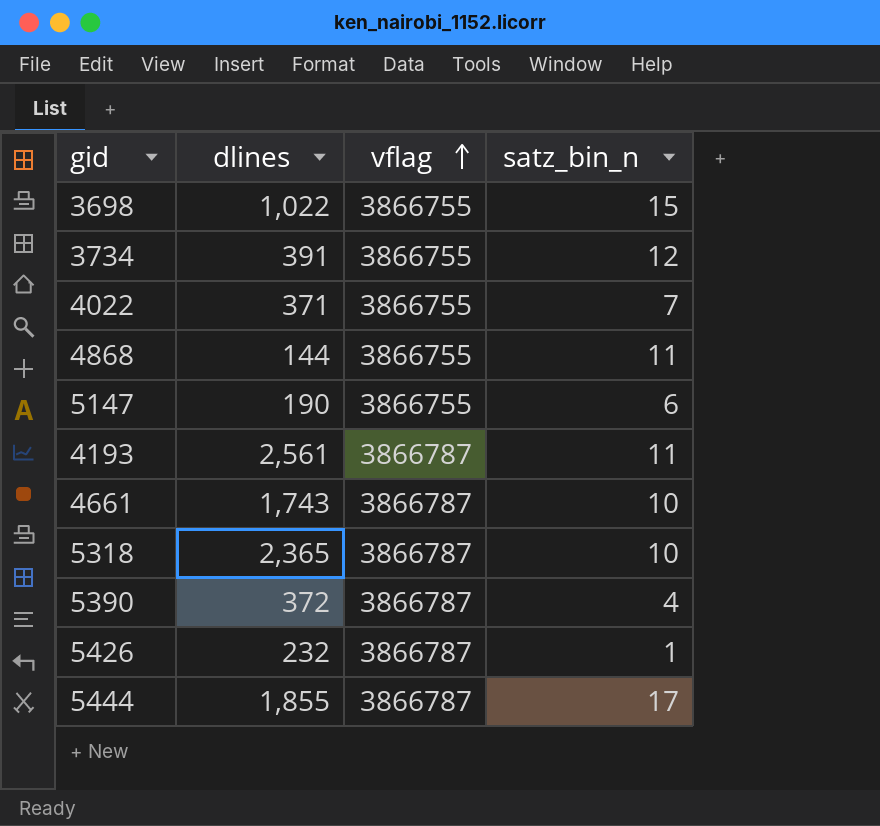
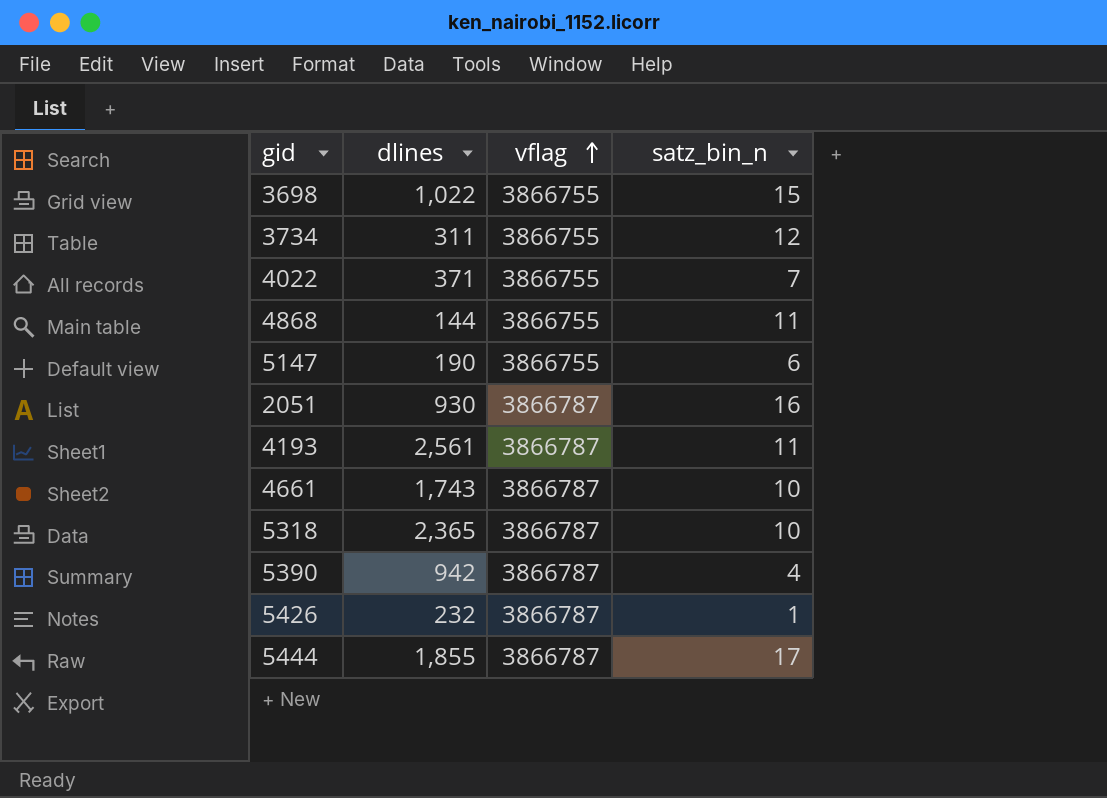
3734 | dlines: 391 -> 311
row 2051: none -> 930 | 3866787 | 16
5390 | dlines: 372 -> 942

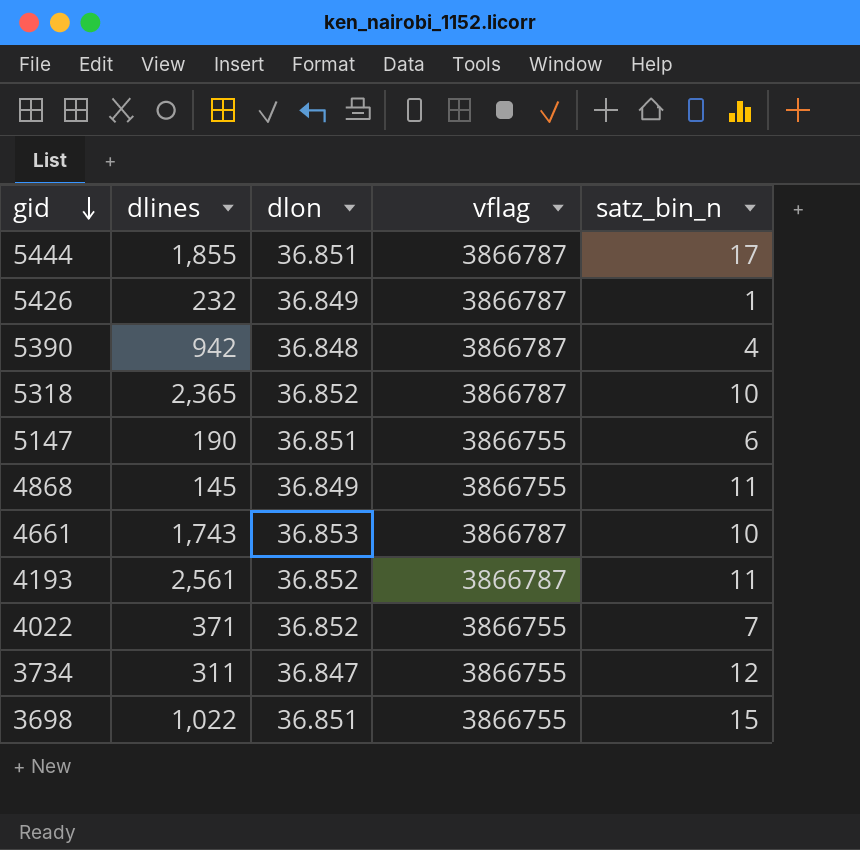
row order: vflag ascending -> gid descending
column dlon | position: none -> 3
row 2051: 930 | 3866787 | 16 -> none
4868 | dlines: 144 -> 145

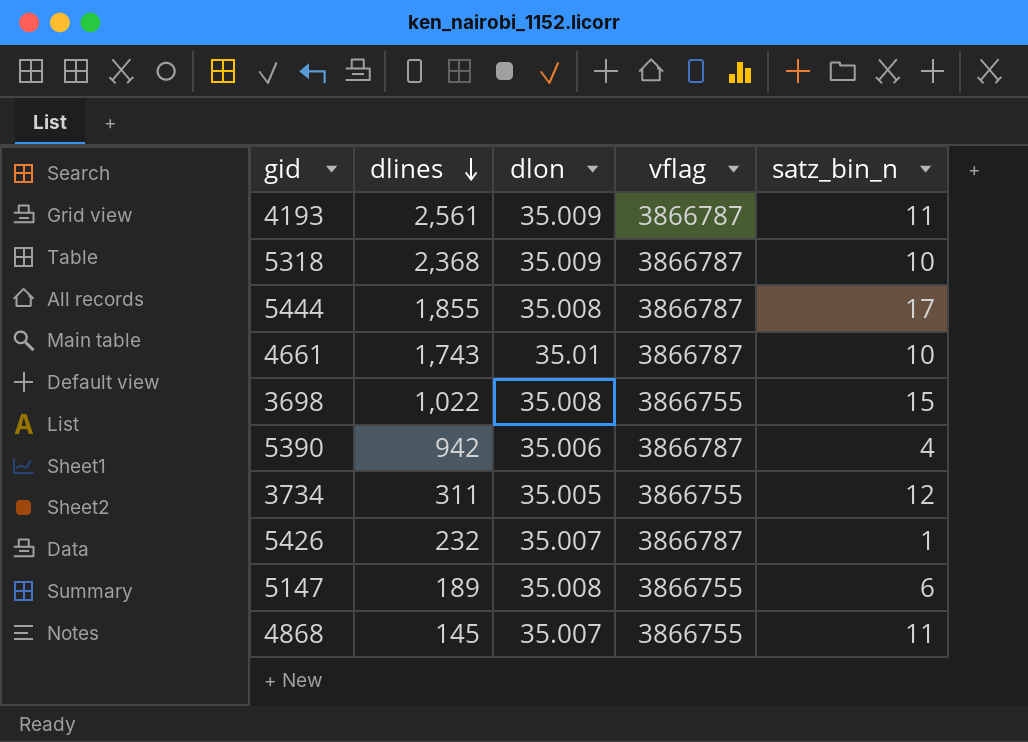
row order: gid descending -> dlines descending
row 4022: 371 | 36.852 | 3866755 | 7 -> none
4193 | dlon: 36.852 -> 35.009
5318 | dlines: 2,365 -> 2,368
5318 | dlon: 36.852 -> 35.009
5444 | dlon: 36.851 -> 35.008
4661 | dlon: 36.853 -> 35.01
3698 | dlon: 36.851 -> 35.008
5390 | dlon: 36.848 -> 35.006
3734 | dlon: 36.847 -> 35.005
5426 | dlon: 36.849 -> 35.007
5147 | dlines: 190 -> 189
5147 | dlon: 36.851 -> 35.008
4868 | dlon: 36.849 -> 35.007

